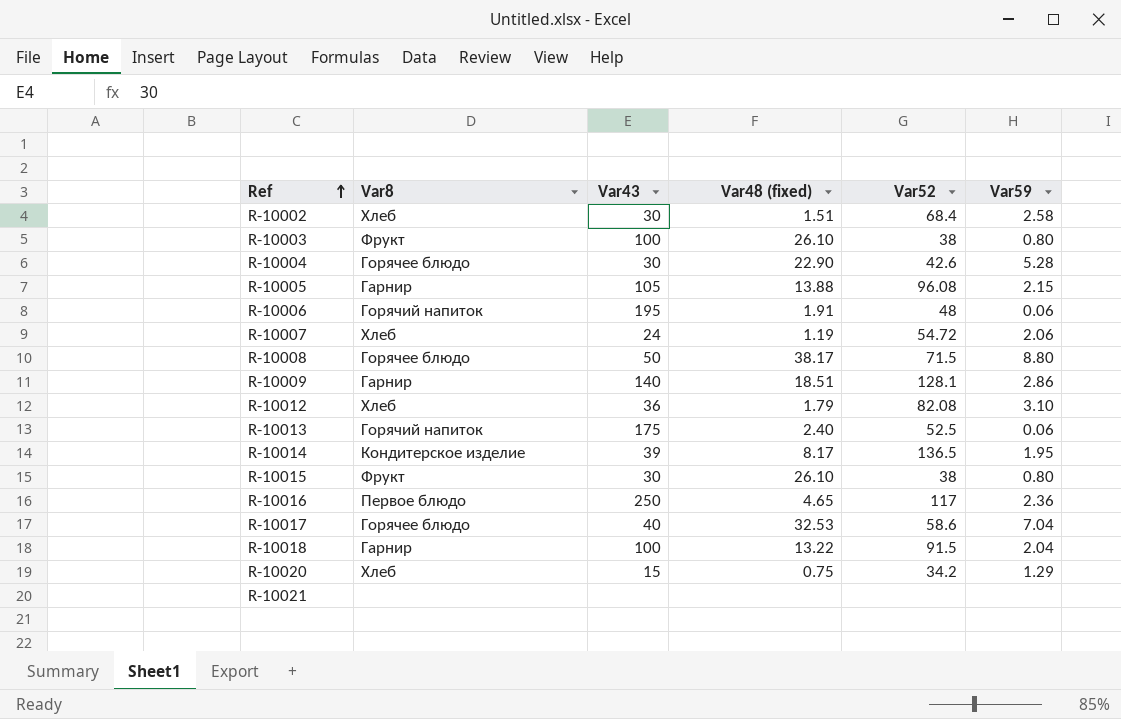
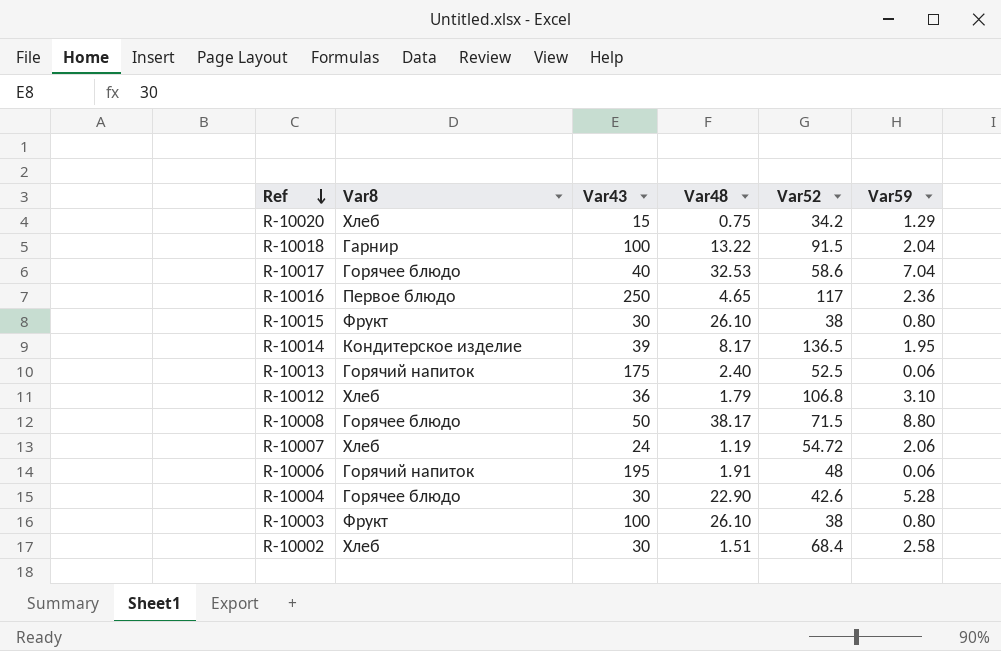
row order: Ref ascending -> Ref descending
column name: Var48 (fixed) -> Var48
row R-10005: Гарнир | 105 | 13.88 | 96.08 | 2.15 -> none
row R-10009: Гарнир | 140 | 18.51 | 128.1 | 2.86 -> none
row R-10021: none | none | none | none | none -> none
R-10012 | Var52: 82.08 -> 106.8

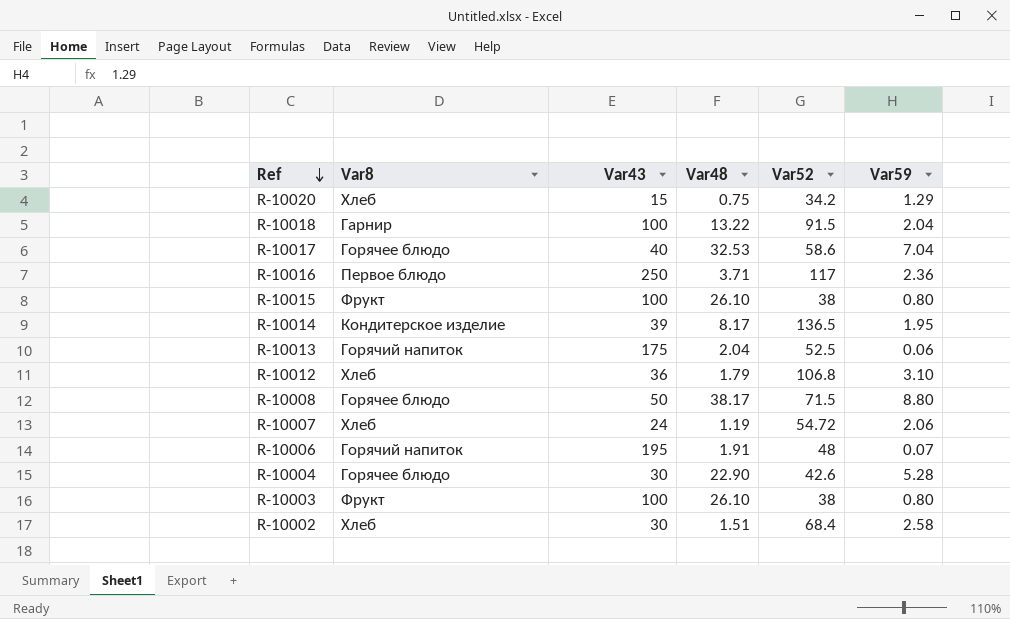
R-10016 | Var48: 4.65 -> 3.71
R-10015 | Var43: 30 -> 100
R-10013 | Var48: 2.40 -> 2.04
R-10006 | Var59: 0.06 -> 0.07

